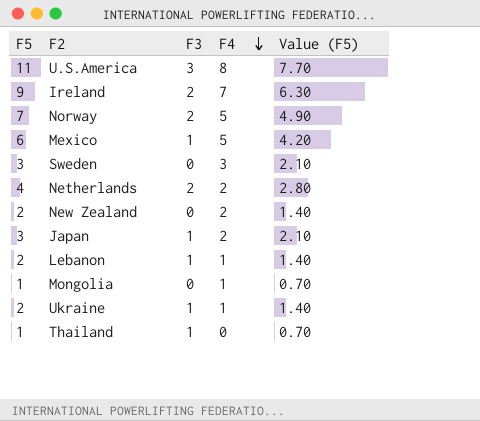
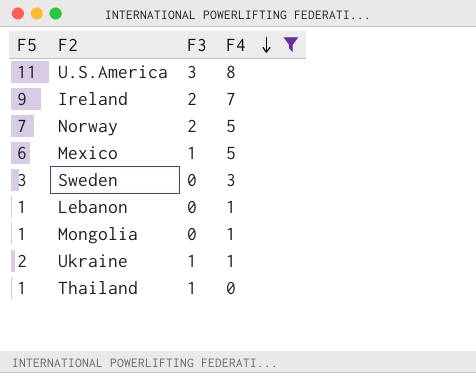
filter: none -> F4 != 2
column Value (F5) | formula: [F5] * 0.7 -> none
Lebanon | F5: 2 -> 1
Lebanon | F3: 1 -> 0

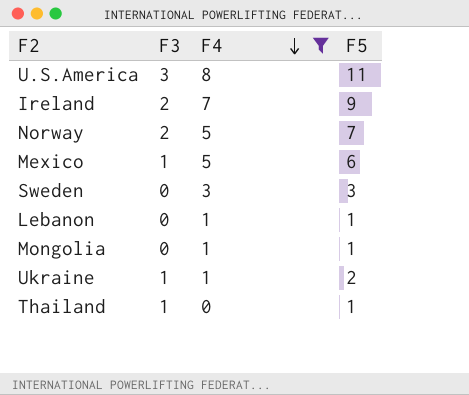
column F5 | position: 1 -> 4

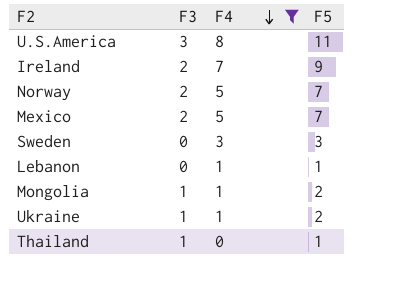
Mexico | F3: 1 -> 2
Mexico | F5: 6 -> 7
Mongolia | F3: 0 -> 1
Mongolia | F5: 1 -> 2

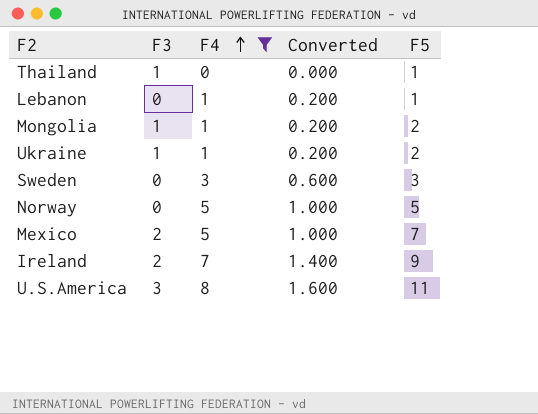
row order: F4 descending -> F4 ascending
column Converted | formula: none -> [F4] * 0.2
Norway | F3: 2 -> 0
Norway | F5: 7 -> 5

